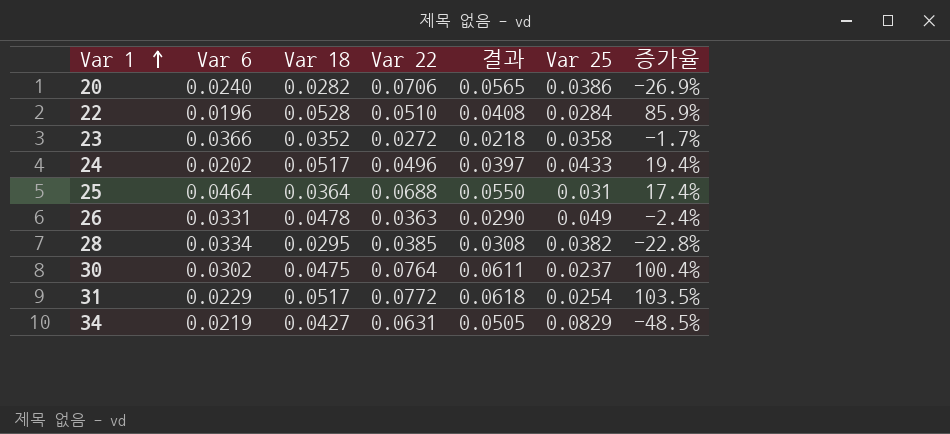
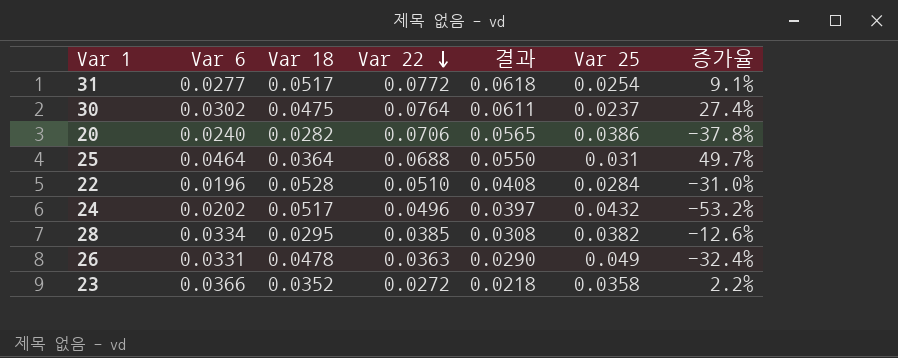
row order: Var 1 ascending -> Var 22 descending
column 증가율 | formula: ([Var 18] - [Var 25]) / [Var 25] -> ([Var 6] - [Var 25]) / [Var 25]
row 34: 0.0219 | 0.0427 | 0.0631 | 0.0505 | 0.0829 | -48.5% -> none
31 | Var 6: 0.0229 -> 0.0277
24 | Var 25: 0.0433 -> 0.0432

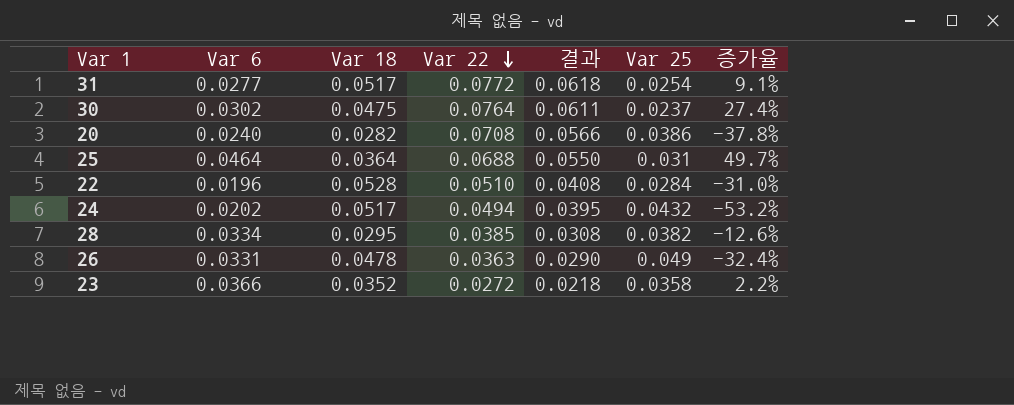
20 | Var 22: 0.0706 -> 0.0708
20 | 결과: 0.0565 -> 0.0566
24 | Var 22: 0.0496 -> 0.0494
24 | 결과: 0.0397 -> 0.0395

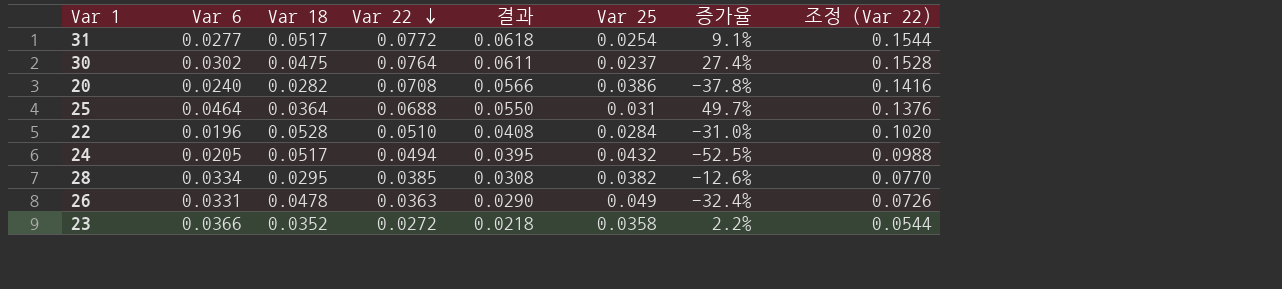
column 조정 (Var 22) | formula: none -> [Var 22] * 2
24 | Var 6: 0.0202 -> 0.0205
24 | 증가율: -53.2% -> -52.5%

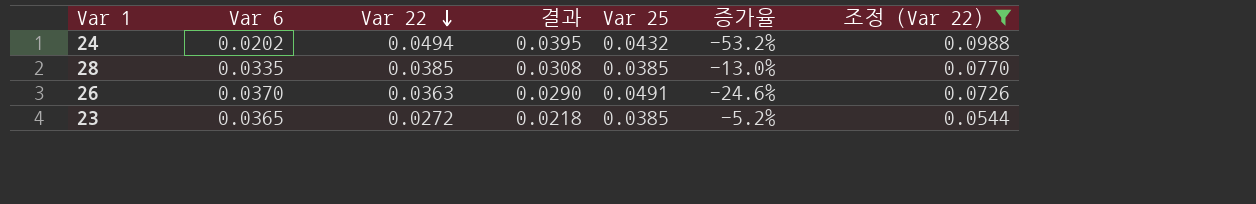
filter: none -> 조정 (Var 22) <= 0.0988
column Var 18 | position: 3 -> none
24 | Var 6: 0.0205 -> 0.0202
24 | 증가율: -52.5% -> -53.2%
28 | Var 6: 0.0334 -> 0.0335
28 | Var 25: 0.0382 -> 0.0385
28 | 증가율: -12.6% -> -13.0%
26 | Var 6: 0.0331 -> 0.0370
26 | Var 25: 0.049 -> 0.0491
26 | 증가율: -32.4% -> -24.6%
23 | Var 6: 0.0366 -> 0.0365
23 | Var 25: 0.0358 -> 0.0385
23 | 증가율: 2.2% -> -5.2%

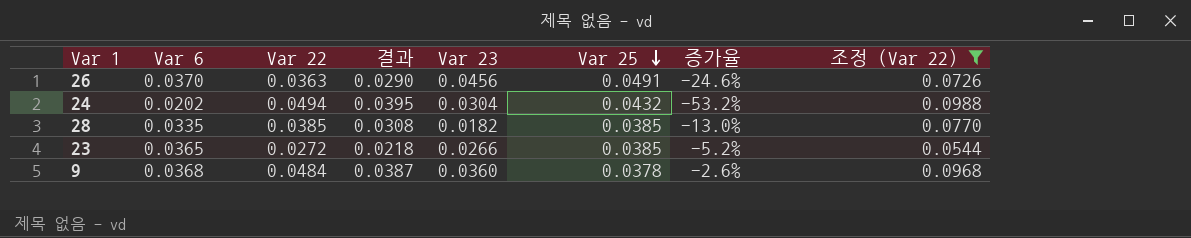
row order: Var 22 descending -> Var 25 descending
column Var 23 | position: none -> 5
row 9: none -> 0.0368 | 0.0484 | 0.0387 | 0.0360 | 0.0378 | -2.6% | 0.0968

